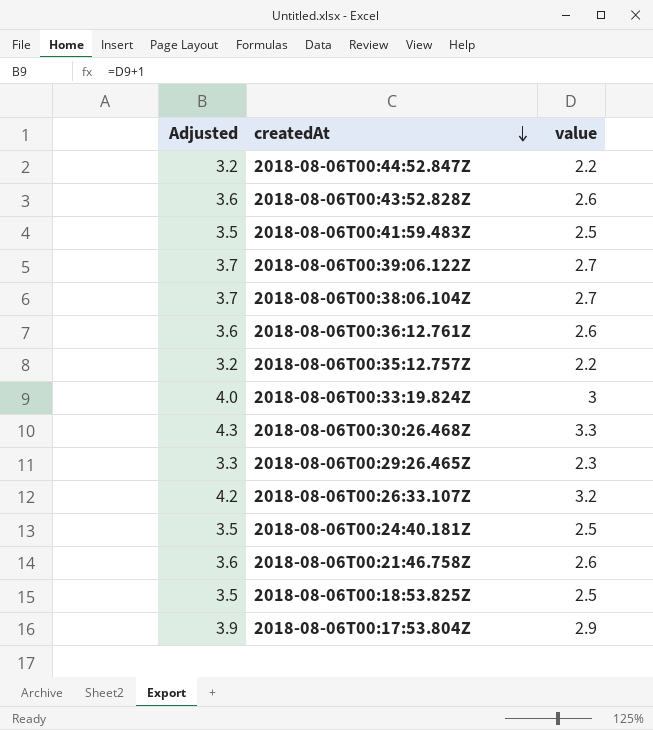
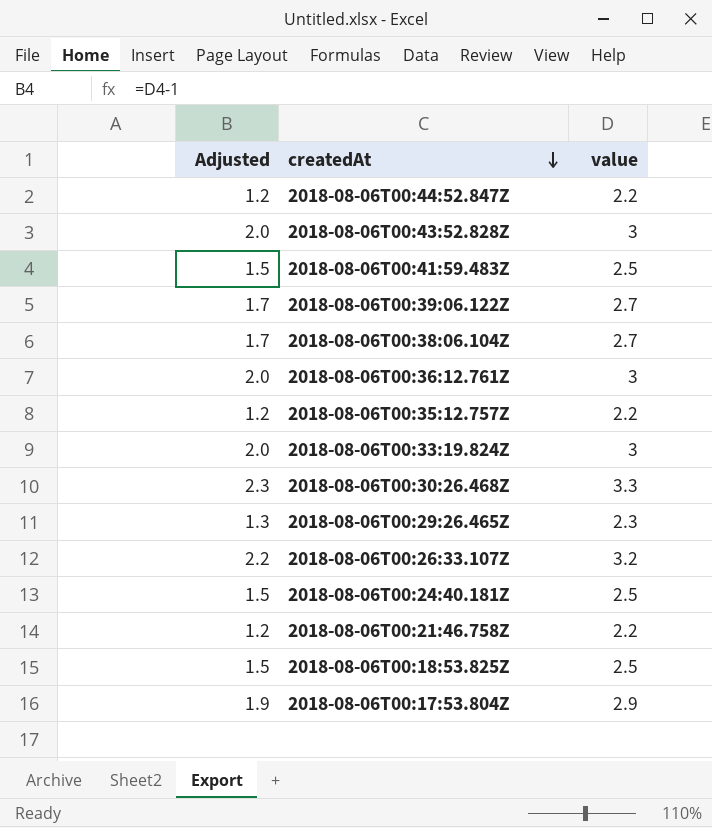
column Adjusted | formula: [value] + 1 -> [value] - 1
2018-08-06T00:43:52.828Z | value: 2.6 -> 3
2018-08-06T00:36:12.761Z | value: 2.6 -> 3
2018-08-06T00:21:46.758Z | value: 2.6 -> 2.2

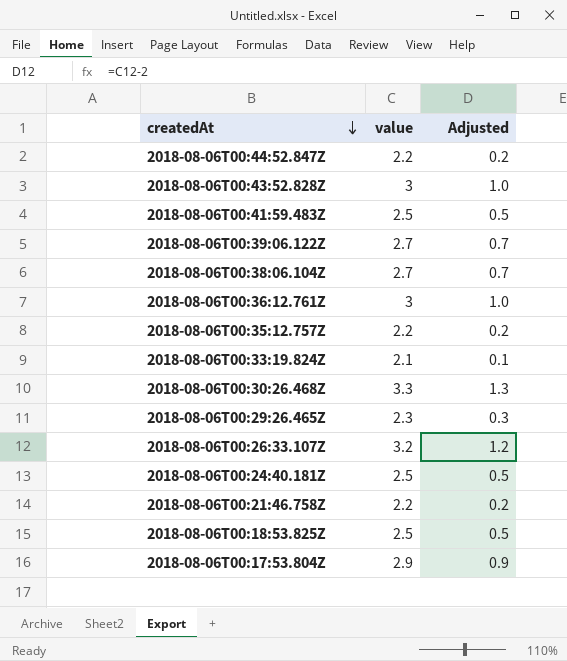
column Adjusted | formula: [value] - 1 -> [value] - 2
column Adjusted | position: 1 -> 3
2018-08-06T00:33:19.824Z | value: 3 -> 2.1

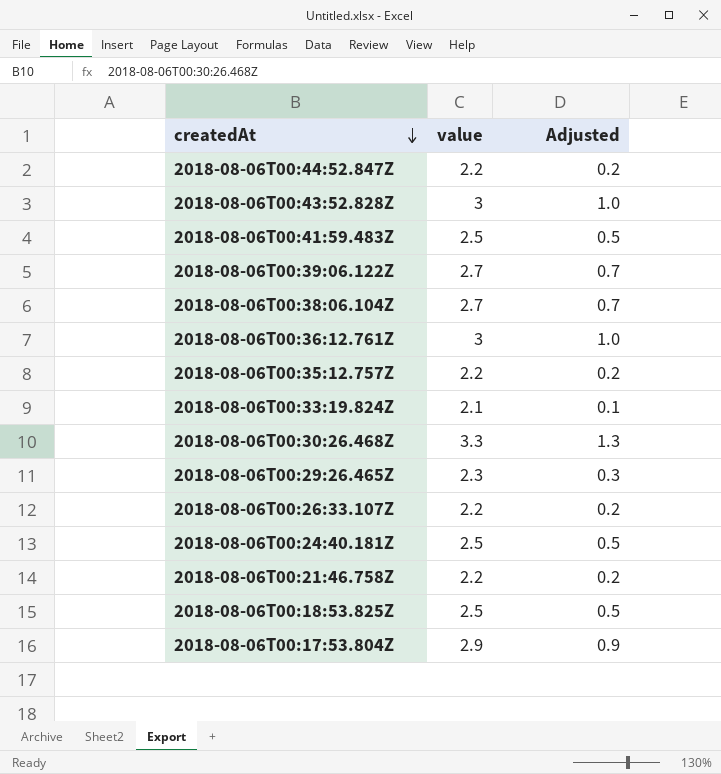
2018-08-06T00:26:33.107Z | value: 3.2 -> 2.2
2018-08-06T00:26:33.107Z | Adjusted: 1.2 -> 0.2

